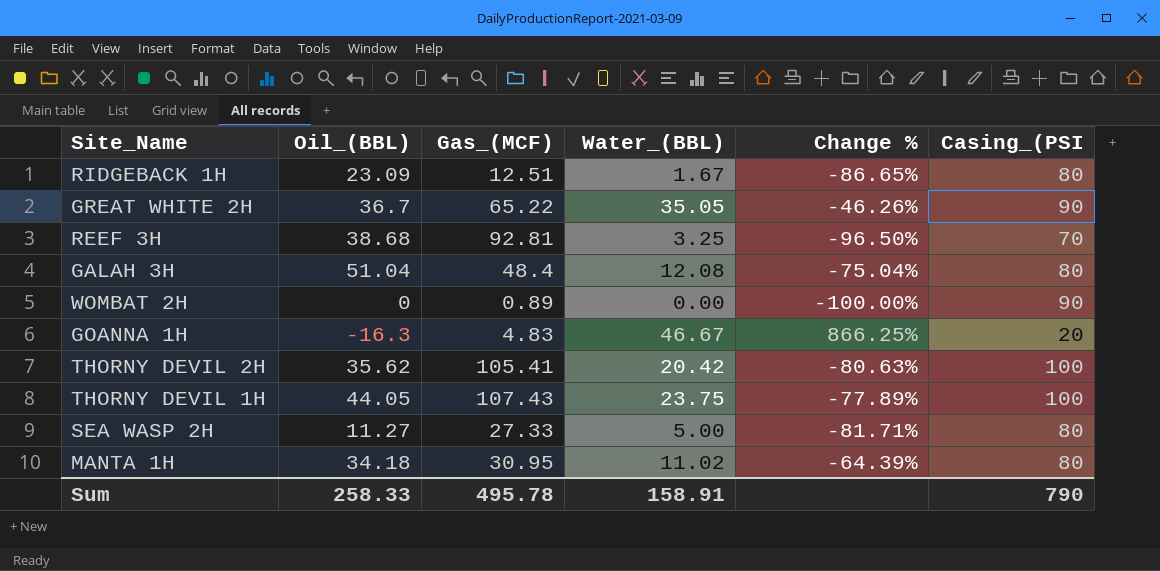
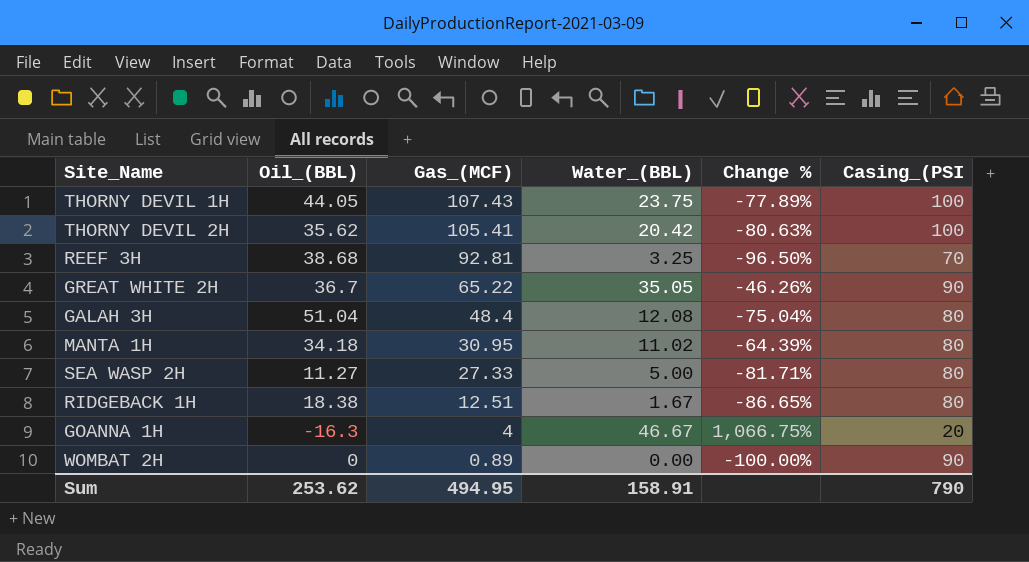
row order: none -> Gas_(MCF) descending
RIDGEBACK 1H | Oil_(BBL): 23.09 -> 18.38
GOANNA 1H | Gas_(MCF): 4.83 -> 4
GOANNA 1H | Change %: 866.25% -> 1,066.75%
Sum | Oil_(BBL): 258.33 -> 253.62
Sum | Gas_(MCF): 495.78 -> 494.95

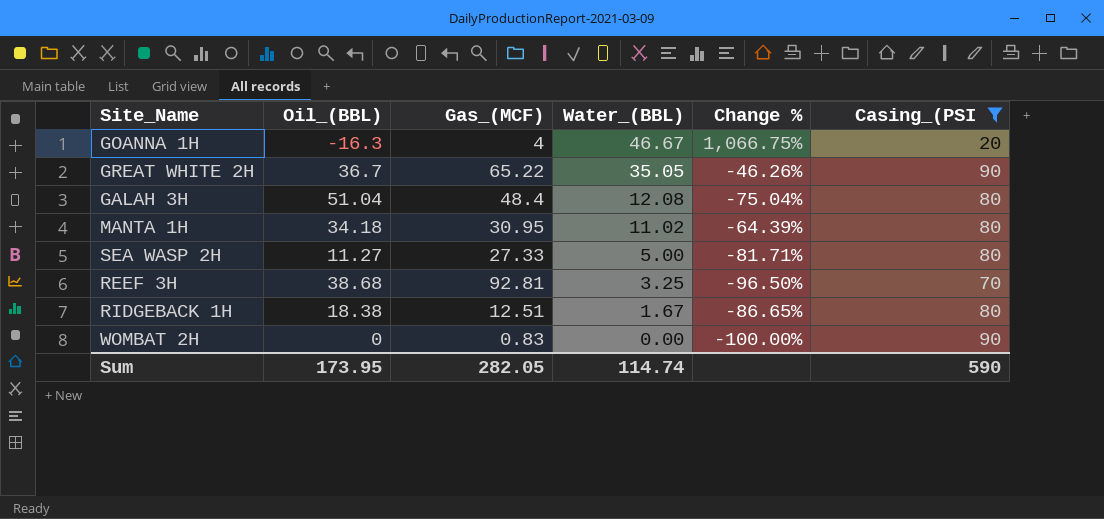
filter: none -> Casing_(PSI != 100
row order: Gas_(MCF) descending -> Water_(BBL) descending
WOMBAT 2H | Gas_(MCF): 0.89 -> 0.83
Sum | Oil_(BBL): 253.62 -> 173.95
Sum | Gas_(MCF): 494.95 -> 282.05
Sum | Water_(BBL): 158.91 -> 114.74
Sum | Casing_(PSI: 790 -> 590

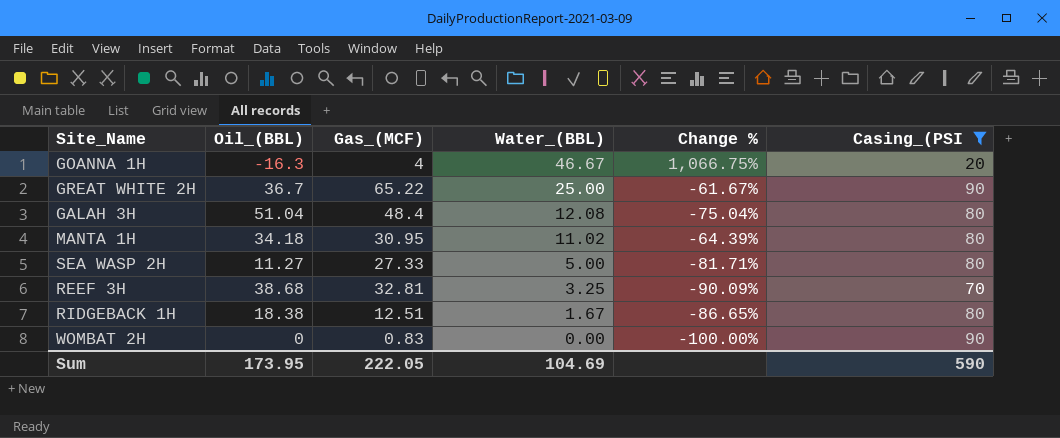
GREAT WHITE 2H | Water_(BBL): 35.05 -> 25.00
GREAT WHITE 2H | Change %: -46.26% -> -61.67%
REEF 3H | Gas_(MCF): 92.81 -> 32.81
REEF 3H | Change %: -96.50% -> -90.09%
Sum | Gas_(MCF): 282.05 -> 222.05
Sum | Water_(BBL): 114.74 -> 104.69

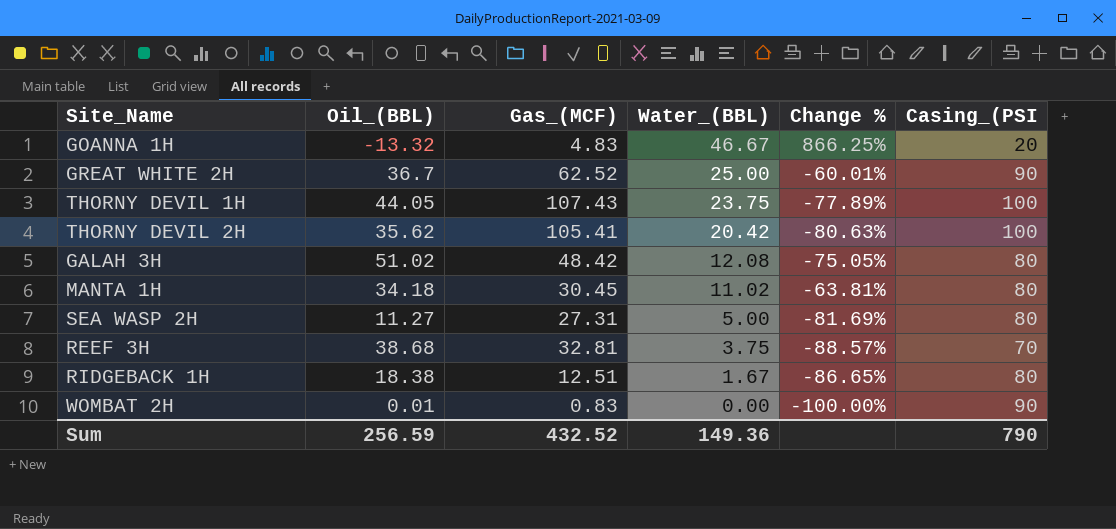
filter: Casing_(PSI != 100 -> none
GOANNA 1H | Oil_(BBL): -16.3 -> -13.32
GOANNA 1H | Gas_(MCF): 4 -> 4.83
GOANNA 1H | Change %: 1,066.75% -> 866.25%
GREAT WHITE 2H | Gas_(MCF): 65.22 -> 62.52
GREAT WHITE 2H | Change %: -61.67% -> -60.01%
GALAH 3H | Oil_(BBL): 51.04 -> 51.02
GALAH 3H | Gas_(MCF): 48.4 -> 48.42
GALAH 3H | Change %: -75.04% -> -75.05%
MANTA 1H | Gas_(MCF): 30.95 -> 30.45
MANTA 1H | Change %: -64.39% -> -63.81%
SEA WASP 2H | Gas_(MCF): 27.33 -> 27.31
SEA WASP 2H | Change %: -81.71% -> -81.69%
REEF 3H | Water_(BBL): 3.25 -> 3.75
REEF 3H | Change %: -90.09% -> -88.57%
WOMBAT 2H | Oil_(BBL): 0 -> 0.01
Sum | Oil_(BBL): 173.95 -> 256.59
Sum | Gas_(MCF): 222.05 -> 432.52
Sum | Water_(BBL): 104.69 -> 149.36
Sum | Casing_(PSI: 590 -> 790

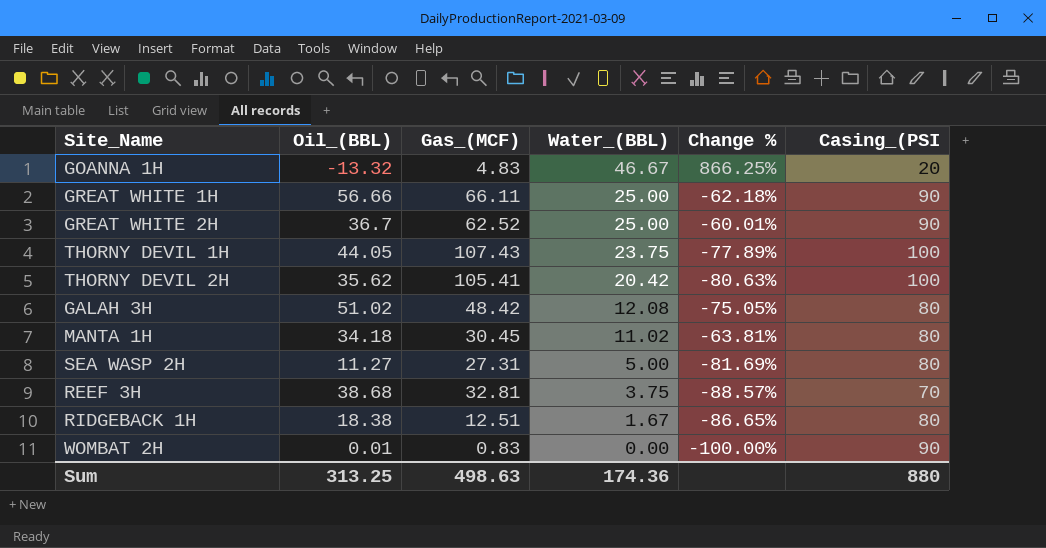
row GREAT WHITE 1H: none -> 56.66 | 66.11 | 25.00 | -62.18% | 90
Sum | Oil_(BBL): 256.59 -> 313.25
Sum | Gas_(MCF): 432.52 -> 498.63
Sum | Water_(BBL): 149.36 -> 174.36
Sum | Casing_(PSI: 790 -> 880

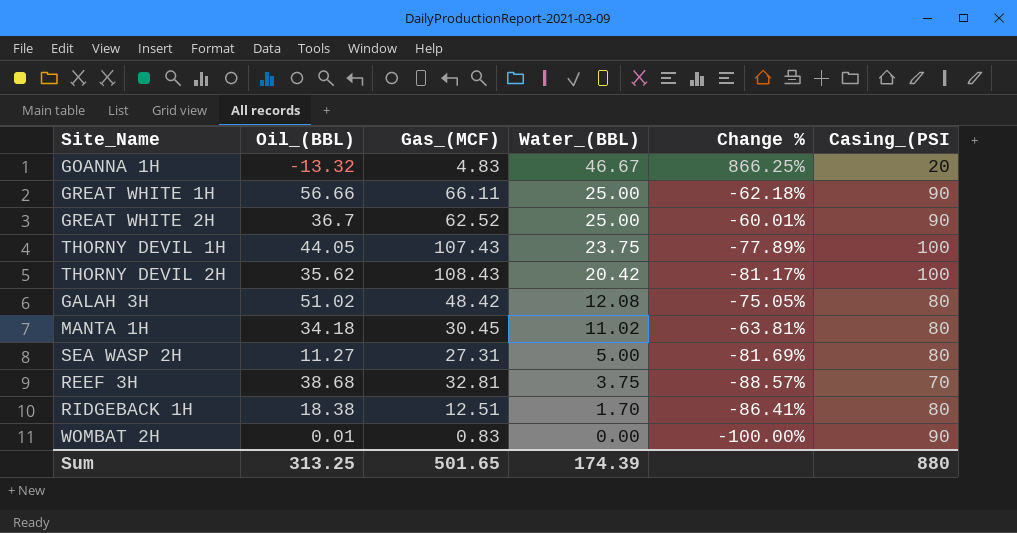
THORNY DEVIL 2H | Gas_(MCF): 105.41 -> 108.43
THORNY DEVIL 2H | Change %: -80.63% -> -81.17%
RIDGEBACK 1H | Water_(BBL): 1.67 -> 1.70
RIDGEBACK 1H | Change %: -86.65% -> -86.41%
Sum | Gas_(MCF): 498.63 -> 501.65
Sum | Water_(BBL): 174.36 -> 174.39

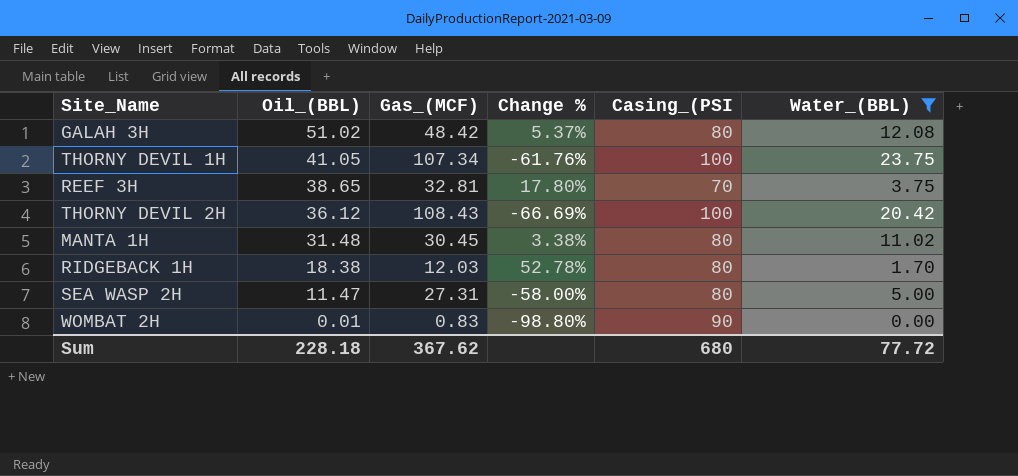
filter: none -> Water_(BBL) <= 23.75
row order: Water_(BBL) descending -> Oil_(BBL) descending
column Change % | formula: ([Water_(BBL)] - [Gas_(MCF)]) / [Gas_(MCF)] -> ([Oil_(BBL)] - [Gas_(MCF)]) / [Gas_(MCF)]
column Water_(BBL) | position: 4 -> 6
THORNY DEVIL 1H | Oil_(BBL): 44.05 -> 41.05
THORNY DEVIL 1H | Gas_(MCF): 107.43 -> 107.34
REEF 3H | Oil_(BBL): 38.68 -> 38.65
THORNY DEVIL 2H | Oil_(BBL): 35.62 -> 36.12
MANTA 1H | Oil_(BBL): 34.18 -> 31.48
RIDGEBACK 1H | Gas_(MCF): 12.51 -> 12.03
SEA WASP 2H | Oil_(BBL): 11.27 -> 11.47
Sum | Oil_(BBL): 313.25 -> 228.18
Sum | Gas_(MCF): 501.65 -> 367.62
Sum | Casing_(PSI: 880 -> 680
Sum | Water_(BBL): 174.39 -> 77.72

